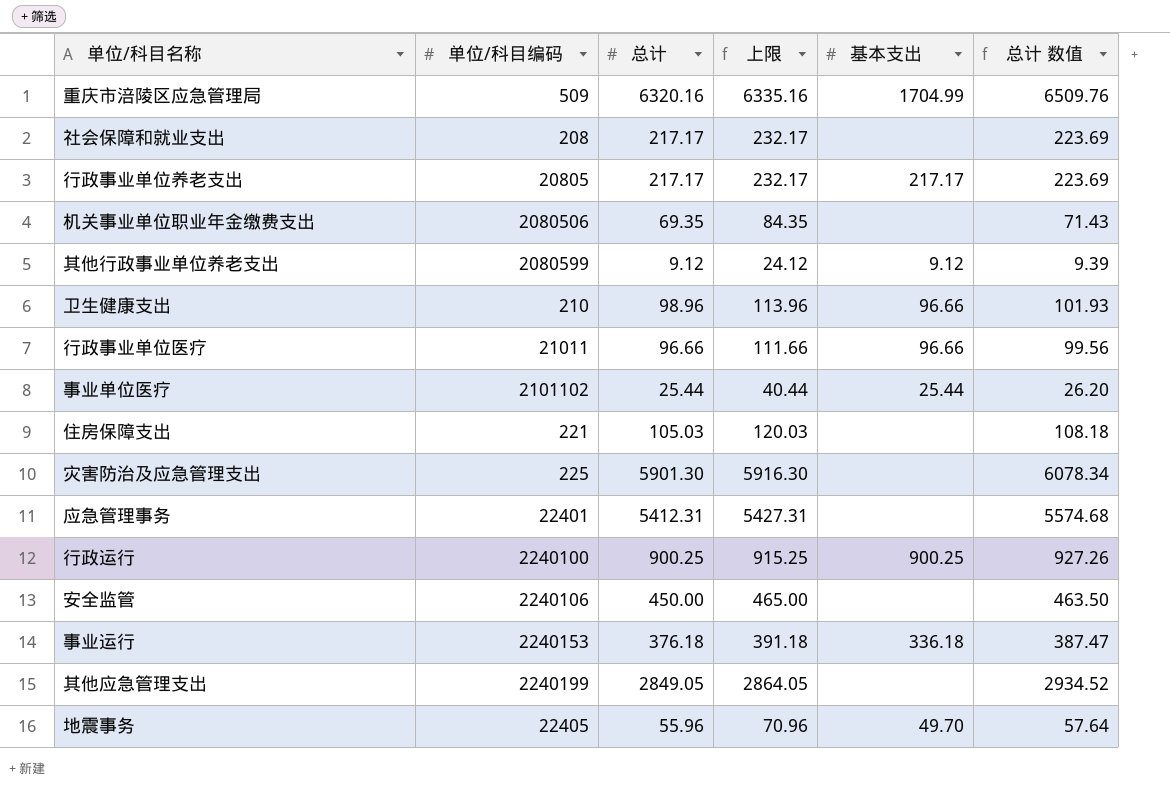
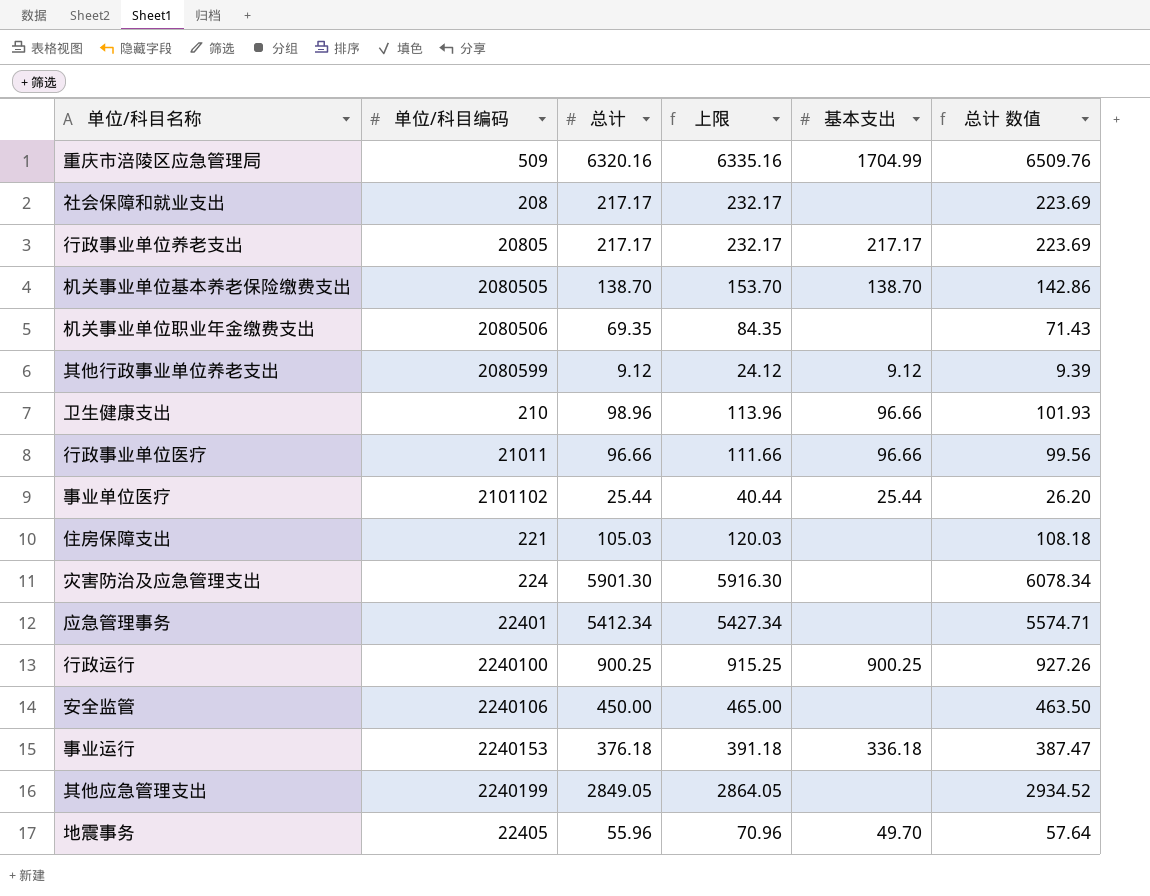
row 机关事业单位基本养老保险缴费支出: none -> 2080505 | 138.70 | 153.70 | 138.70 | 142.86
灾害防治及应急管理支出 | 单位/科目编码: 225 -> 224
应急管理事务 | 总计: 5412.31 -> 5412.34
应急管理事务 | 上限: 5427.31 -> 5427.34
应急管理事务 | 总计 数值: 5574.68 -> 5574.71

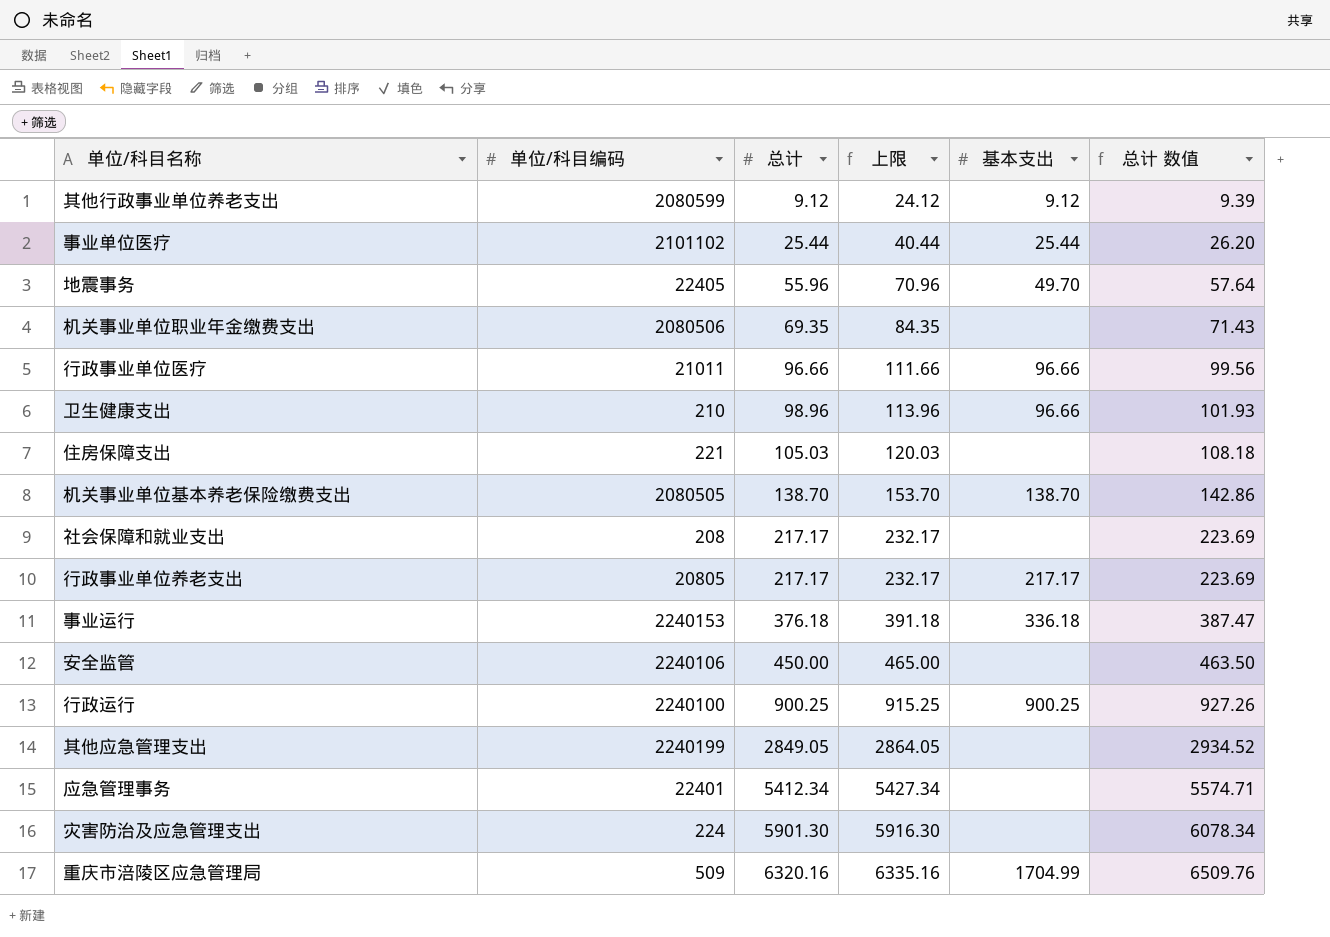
row order: none -> 总计 ascending

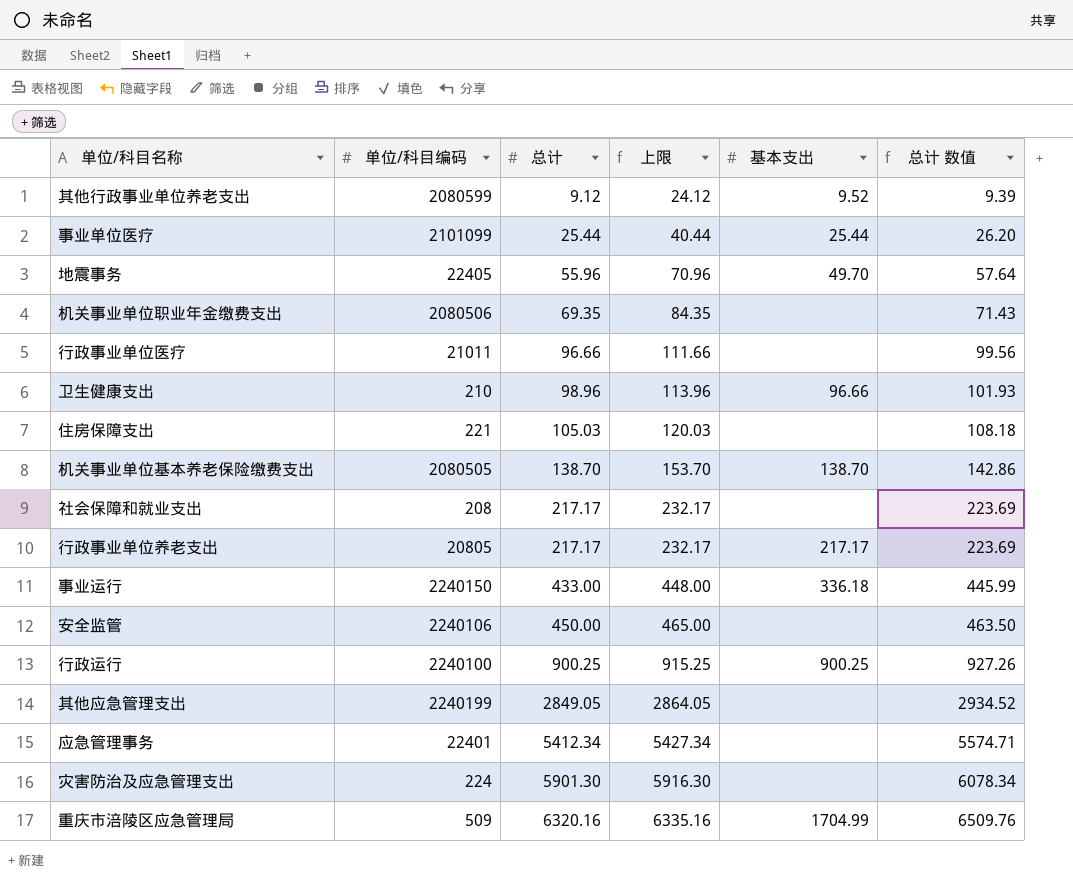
其他行政事业单位养老支出 | 基本支出: 9.12 -> 9.52
事业单位医疗 | 单位/科目编码: 2101102 -> 2101099
行政事业单位医疗 | 基本支出: 96.66 -> none
事业运行 | 单位/科目编码: 2240153 -> 2240150
事业运行 | 总计: 376.18 -> 433.00
事业运行 | 上限: 391.18 -> 448.00
事业运行 | 总计 数值: 387.47 -> 445.99

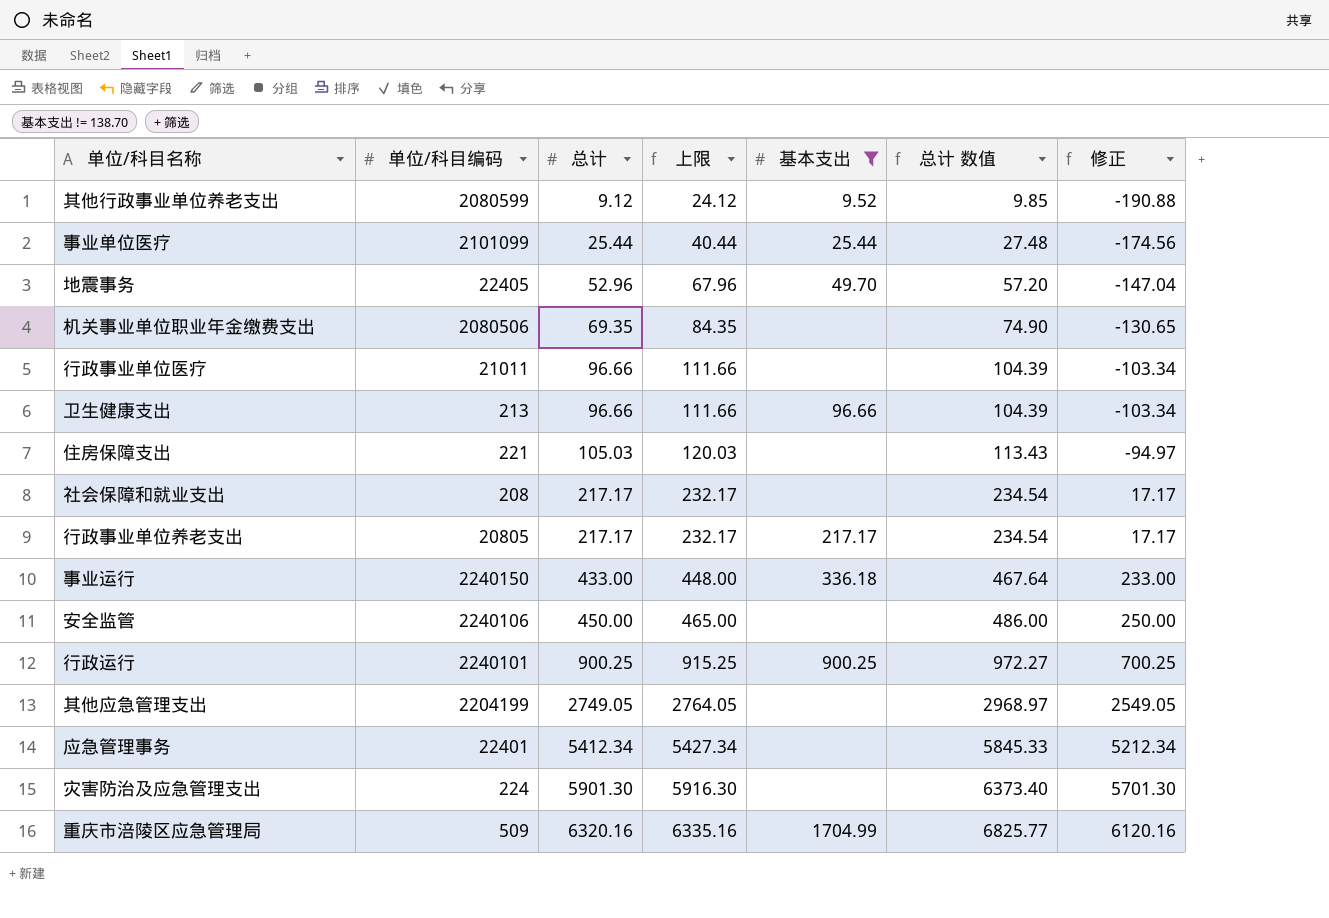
filter: none -> 基本支出 != 138.70
column 总计 数值 | formula: [总计] * 1.03 -> [总计] * 1.08
column 修正 | formula: none -> [总计] - 200
地震事务 | 总计: 55.96 -> 52.96
地震事务 | 上限: 70.96 -> 67.96
卫生健康支出 | 单位/科目编码: 210 -> 213
卫生健康支出 | 总计: 98.96 -> 96.66
卫生健康支出 | 上限: 113.96 -> 111.66
行政运行 | 单位/科目编码: 2240100 -> 2240101
其他应急管理支出 | 单位/科目编码: 2240199 -> 2204199
其他应急管理支出 | 总计: 2849.05 -> 2749.05
其他应急管理支出 | 上限: 2864.05 -> 2764.05

